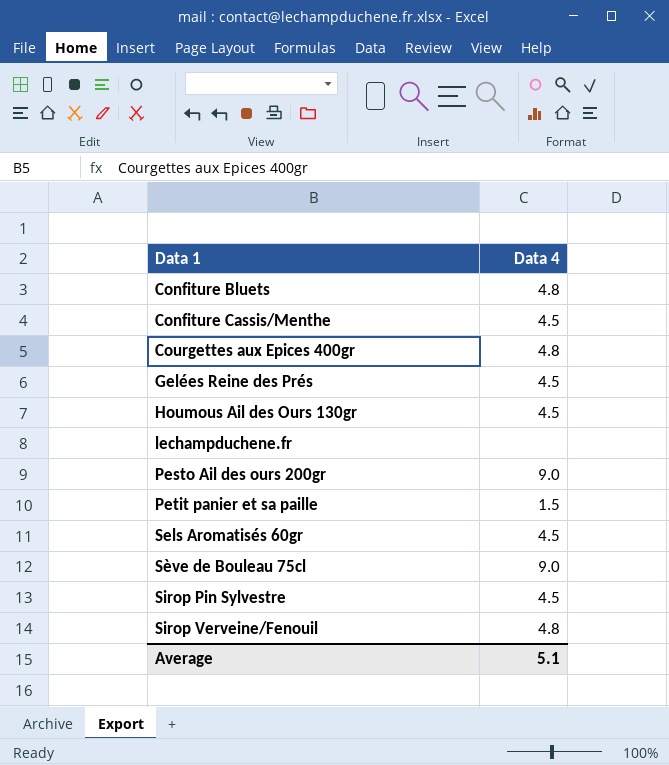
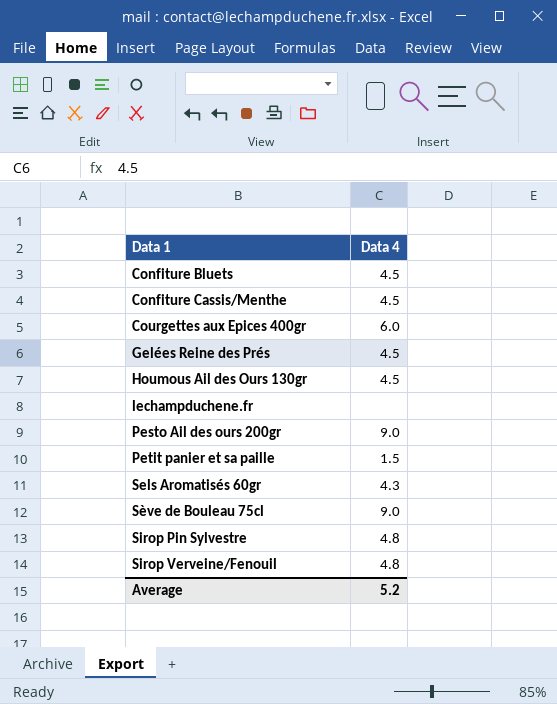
Confiture Bluets | Data 4: 4.8 -> 4.5
Courgettes aux Epices 400gr | Data 4: 4.8 -> 6.0
Sels Aromatisés 60gr | Data 4: 4.5 -> 4.3
Sirop Pin Sylvestre | Data 4: 4.5 -> 4.8
Average | Data 4: 5.1 -> 5.2

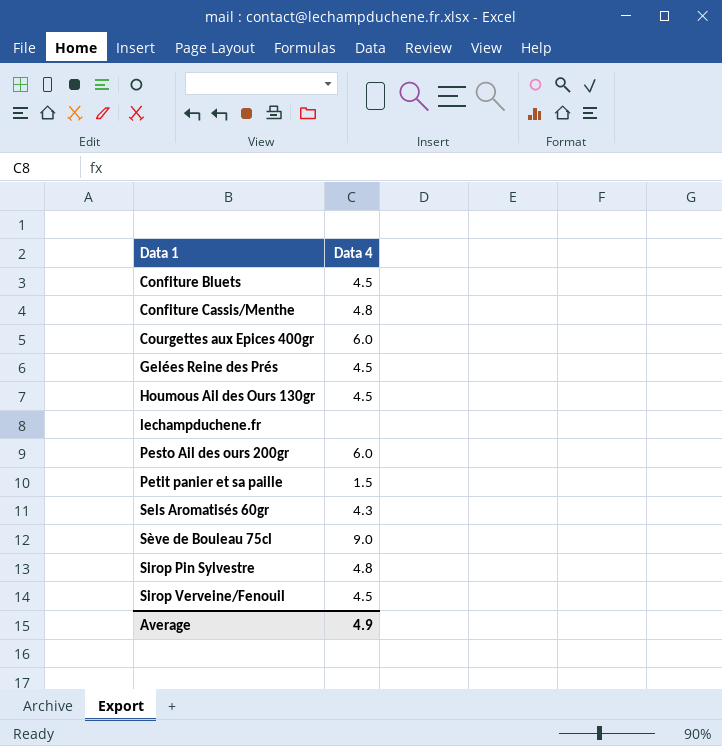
Confiture Cassis/Menthe | Data 4: 4.5 -> 4.8
Pesto Ail des ours 200gr | Data 4: 9.0 -> 6.0
Sirop Verveine/Fenouil | Data 4: 4.8 -> 4.5
Average | Data 4: 5.2 -> 4.9

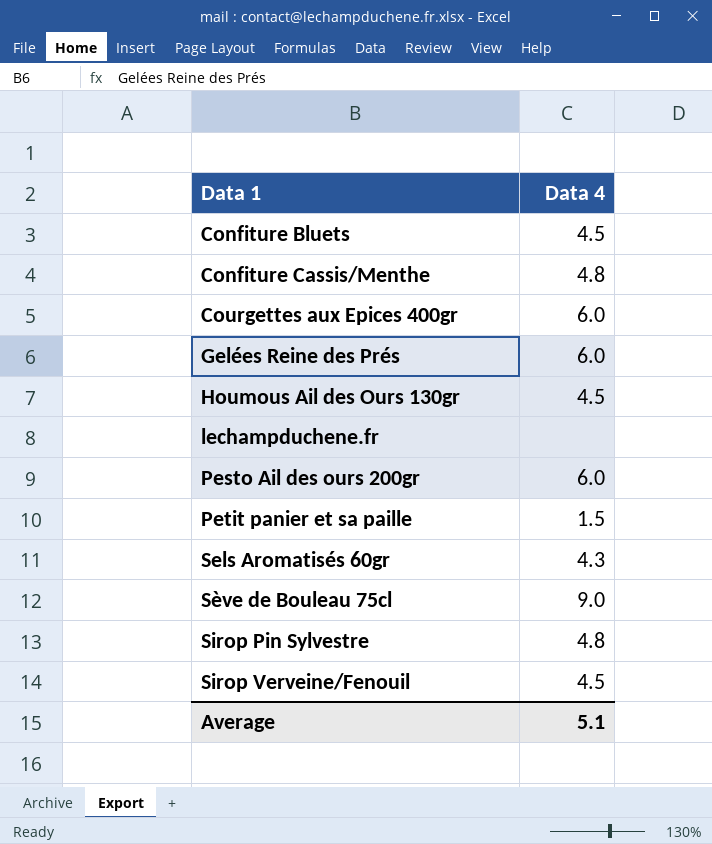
Gelées Reine des Prés | Data 4: 4.5 -> 6.0
Average | Data 4: 4.9 -> 5.1

